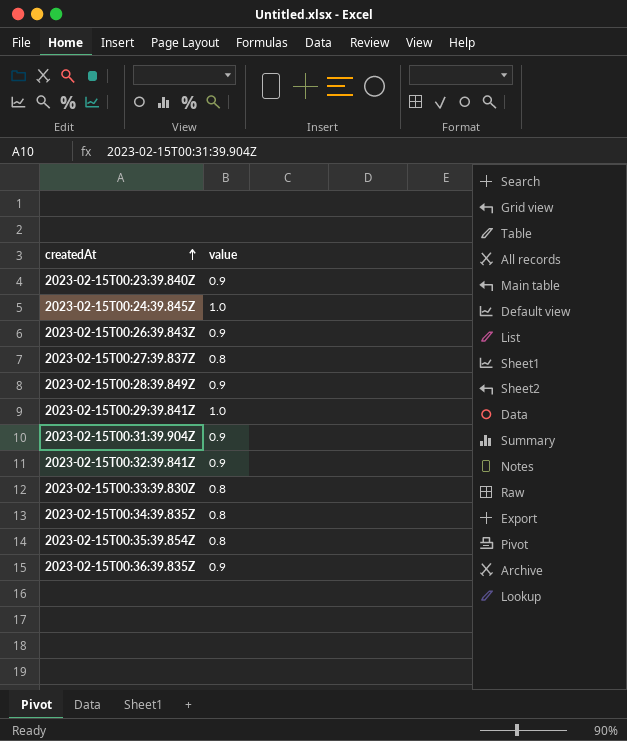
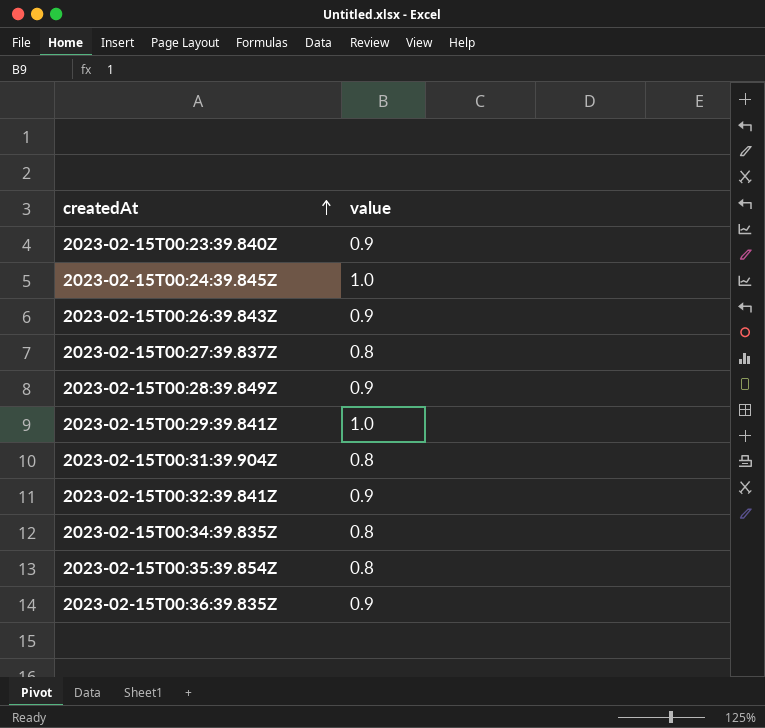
row 2023-02-15T00:33:39.830Z: 0.8 -> none
2023-02-15T00:31:39.904Z | value: 0.9 -> 0.8

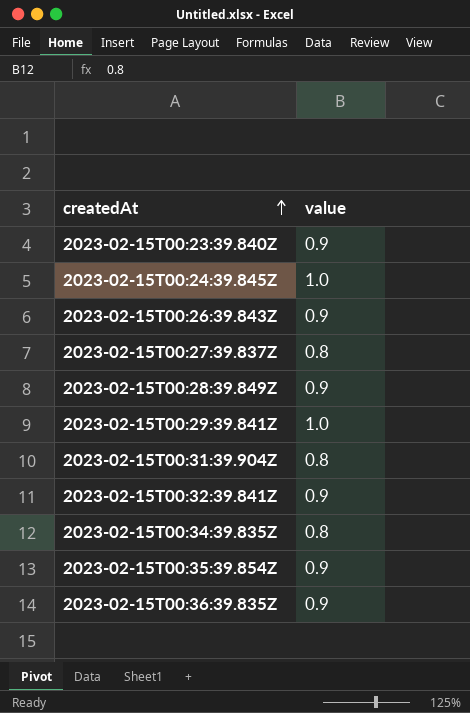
2023-02-15T00:35:39.854Z | value: 0.8 -> 0.9

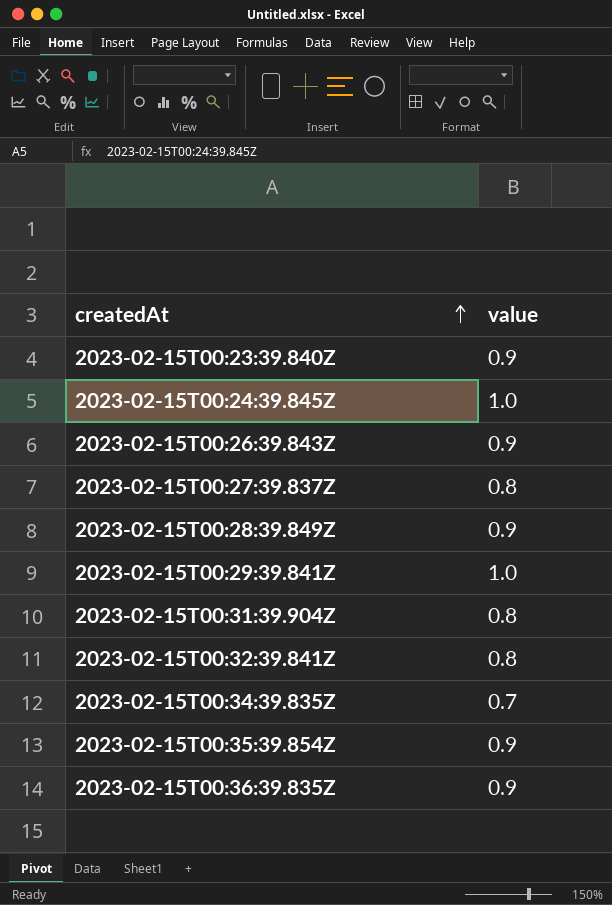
2023-02-15T00:32:39.841Z | value: 0.9 -> 0.8
2023-02-15T00:34:39.835Z | value: 0.8 -> 0.7

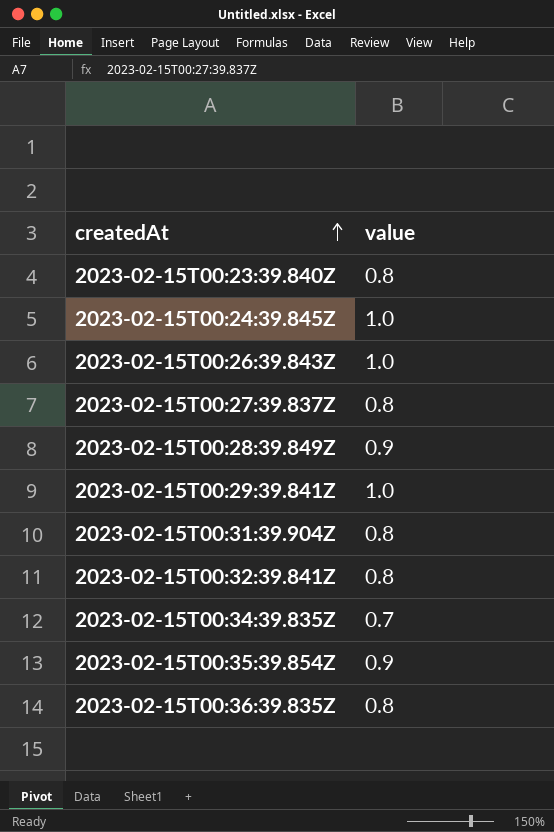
2023-02-15T00:23:39.840Z | value: 0.9 -> 0.8
2023-02-15T00:26:39.843Z | value: 0.9 -> 1.0
2023-02-15T00:36:39.835Z | value: 0.9 -> 0.8

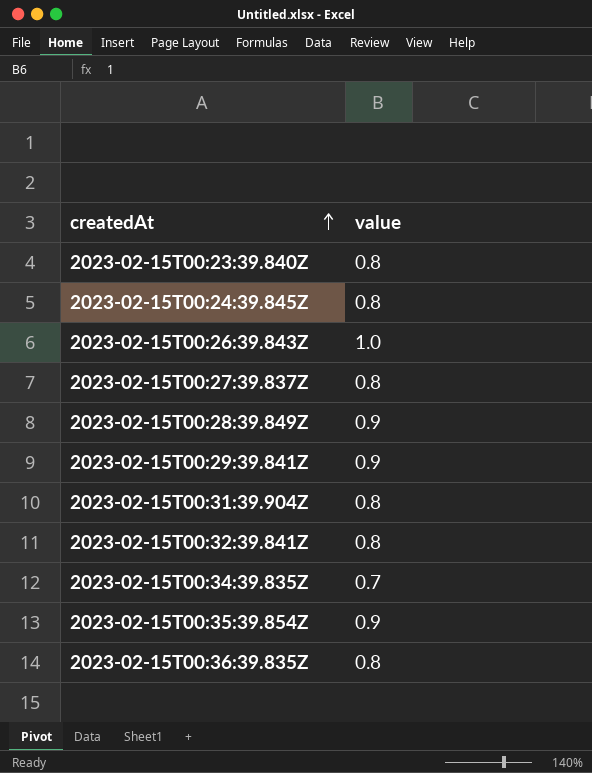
2023-02-15T00:24:39.845Z | value: 1.0 -> 0.8
2023-02-15T00:29:39.841Z | value: 1.0 -> 0.9

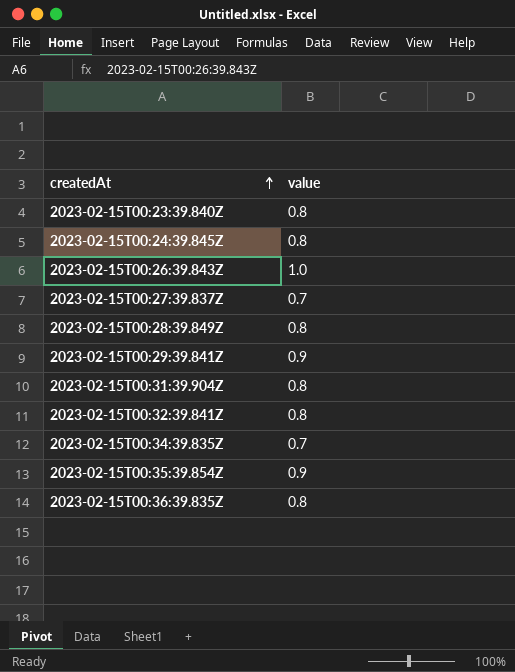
2023-02-15T00:27:39.837Z | value: 0.8 -> 0.7
2023-02-15T00:28:39.849Z | value: 0.9 -> 0.8

